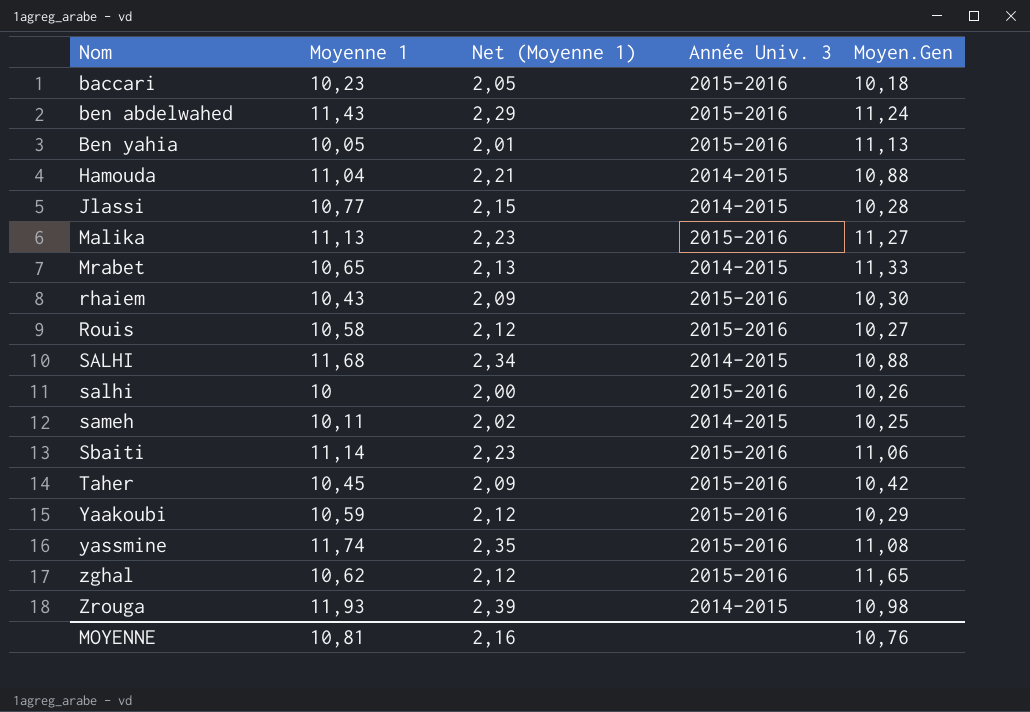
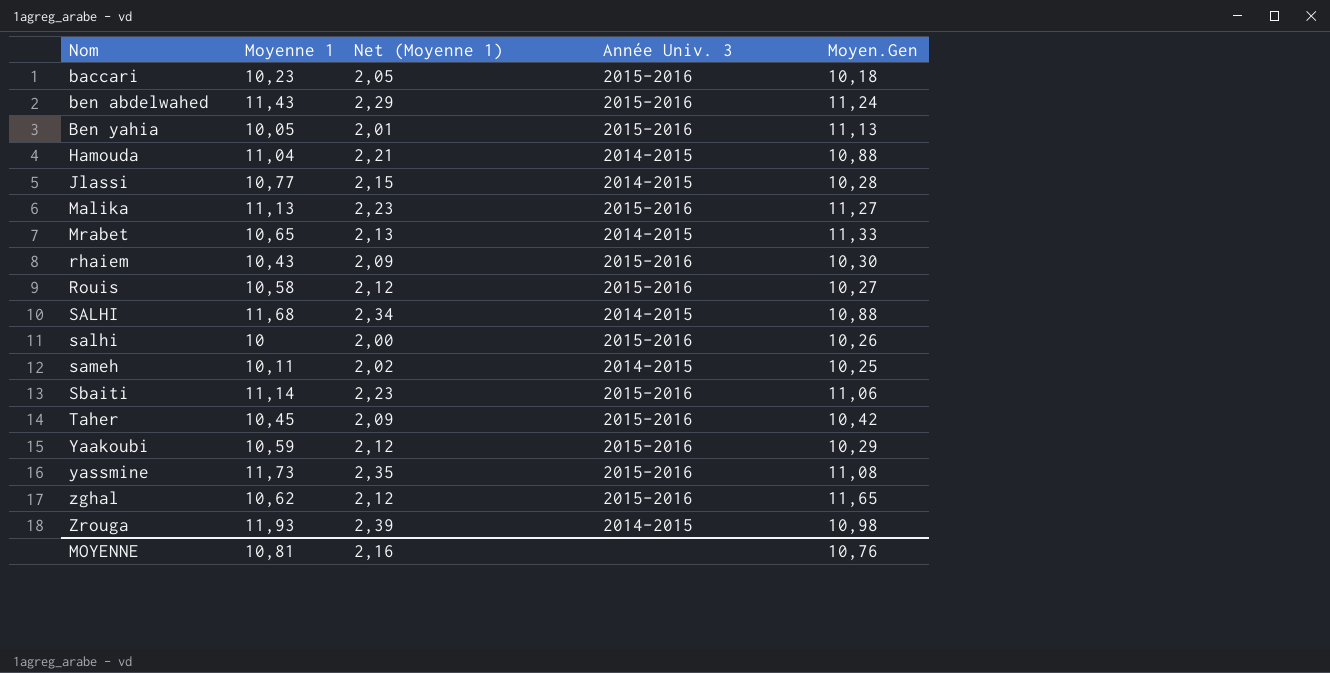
yassmine | Moyenne 1: 11,74 -> 11,73

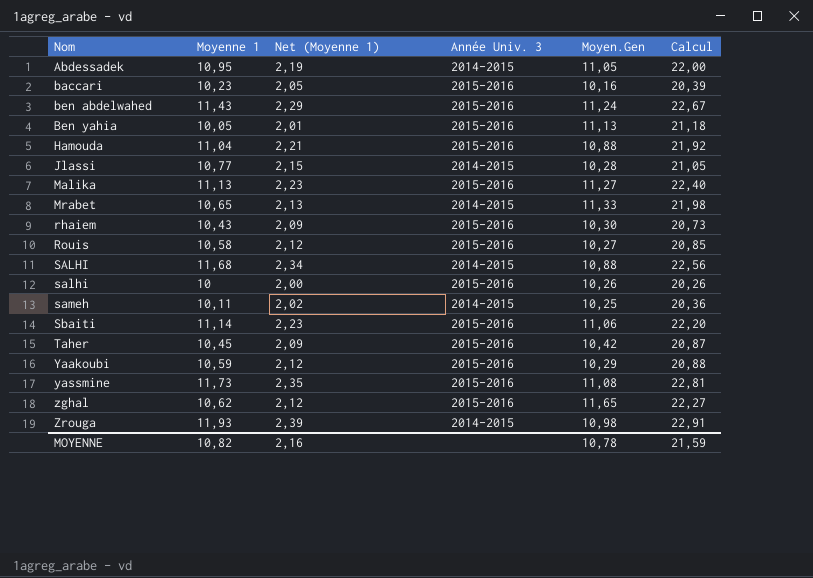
column Calcul | formula: none -> [Moyenne 1] + [Moyen.Gen]
row Abdessadek: none -> 10,95 | 2,19 | 2014-2015 | 11,05 | 22,00
baccari | Moyen.Gen: 10,18 -> 10,16
Hamouda | Année Univ. 3: 2014-2015 -> 2015-2016
MOYENNE | Moyenne 1: 10,81 -> 10,82
MOYENNE | Moyen.Gen: 10,76 -> 10,78

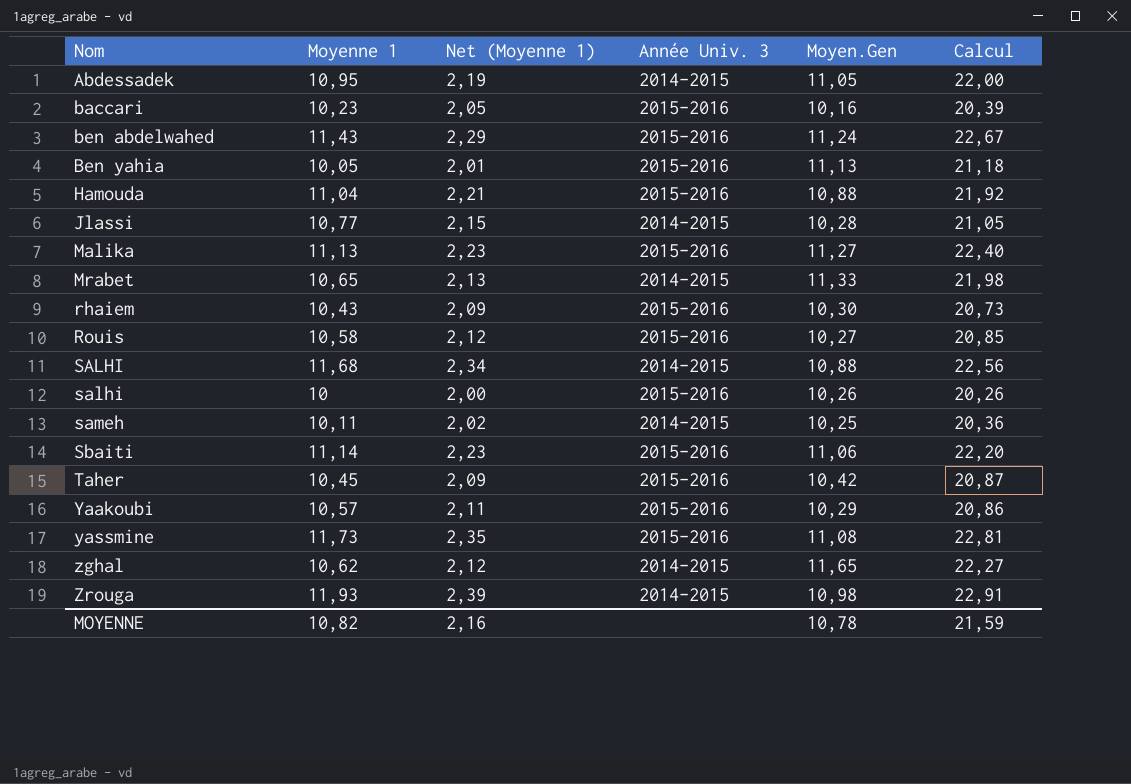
Yaakoubi | Moyenne 1: 10,59 -> 10,57
Yaakoubi | Net (Moyenne 1): 2,12 -> 2,11
Yaakoubi | Calcul: 20,88 -> 20,86
zghal | Année Univ. 3: 2015-2016 -> 2014-2015

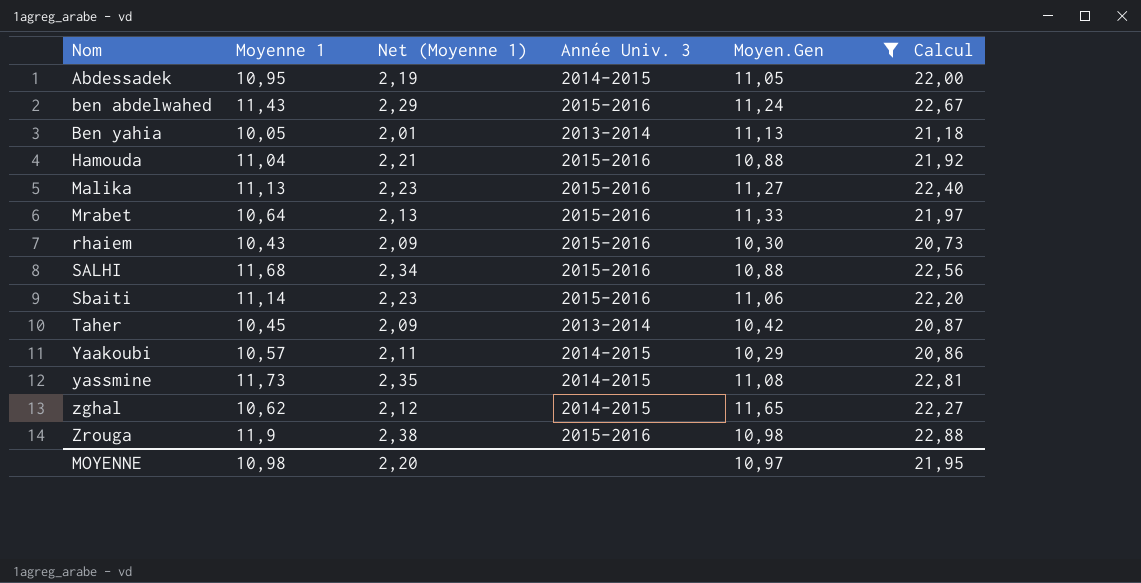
filter: none -> Moyen.Gen >= 10,29
Ben yahia | Année Univ. 3: 2015-2016 -> 2013-2014
Mrabet | Moyenne 1: 10,65 -> 10,64
Mrabet | Année Univ. 3: 2014-2015 -> 2015-2016
Mrabet | Calcul: 21,98 -> 21,97
SALHI | Année Univ. 3: 2014-2015 -> 2015-2016
Taher | Année Univ. 3: 2015-2016 -> 2013-2014
Yaakoubi | Année Univ. 3: 2015-2016 -> 2014-2015
yassmine | Année Univ. 3: 2015-2016 -> 2014-2015
Zrouga | Moyenne 1: 11,93 -> 11,9
Zrouga | Net (Moyenne 1): 2,39 -> 2,38
Zrouga | Année Univ. 3: 2014-2015 -> 2015-2016
Zrouga | Calcul: 22,91 -> 22,88
MOYENNE | Moyenne 1: 10,82 -> 10,98
MOYENNE | Net (Moyenne 1): 2,16 -> 2,20
MOYENNE | Moyen.Gen: 10,78 -> 10,97
MOYENNE | Calcul: 21,59 -> 21,95

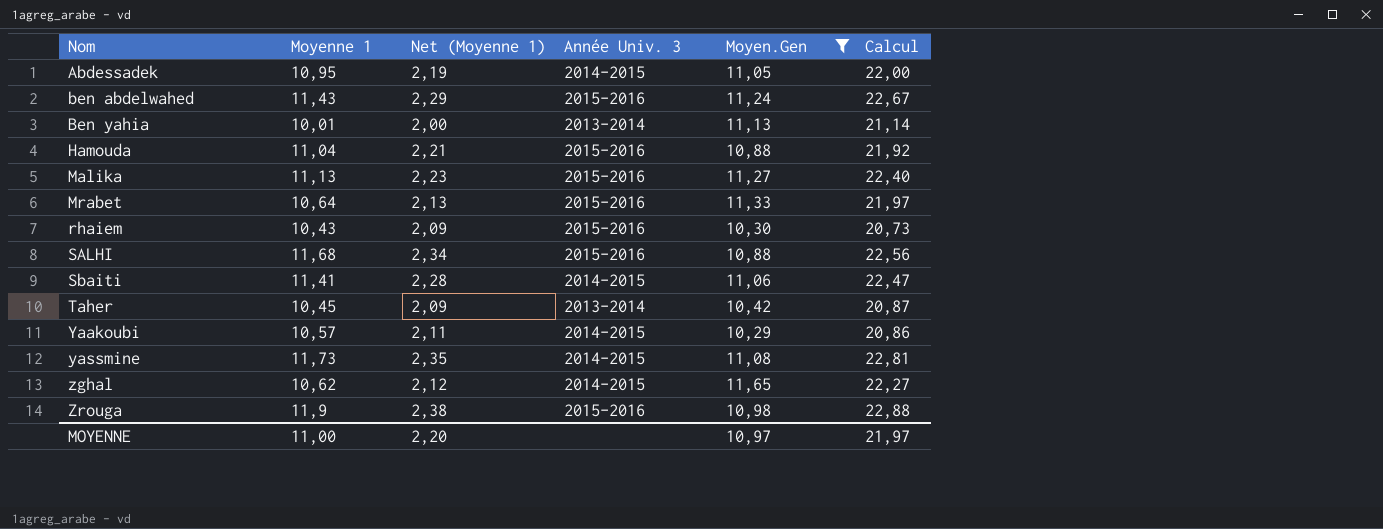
Ben yahia | Moyenne 1: 10,05 -> 10,01
Ben yahia | Net (Moyenne 1): 2,01 -> 2,00
Ben yahia | Calcul: 21,18 -> 21,14
Sbaiti | Moyenne 1: 11,14 -> 11,41
Sbaiti | Net (Moyenne 1): 2,23 -> 2,28
Sbaiti | Année Univ. 3: 2015-2016 -> 2014-2015
Sbaiti | Calcul: 22,20 -> 22,47
MOYENNE | Moyenne 1: 10,98 -> 11,00
MOYENNE | Calcul: 21,95 -> 21,97

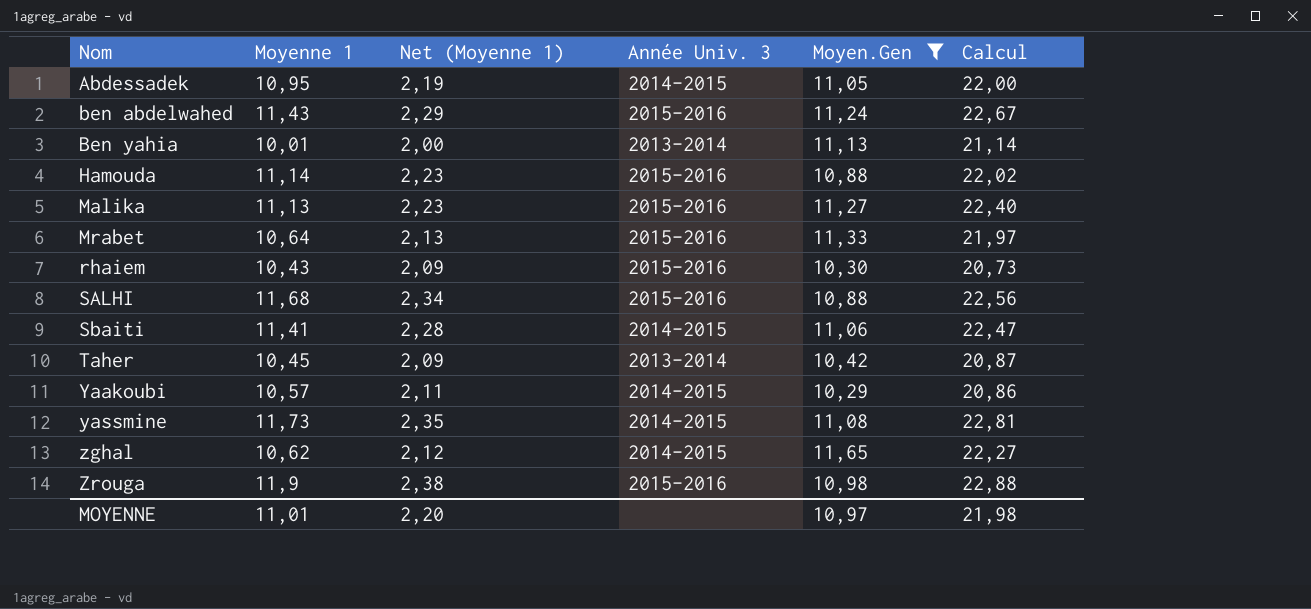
Hamouda | Moyenne 1: 11,04 -> 11,14
Hamouda | Net (Moyenne 1): 2,21 -> 2,23
Hamouda | Calcul: 21,92 -> 22,02
MOYENNE | Moyenne 1: 11,00 -> 11,01
MOYENNE | Calcul: 21,97 -> 21,98

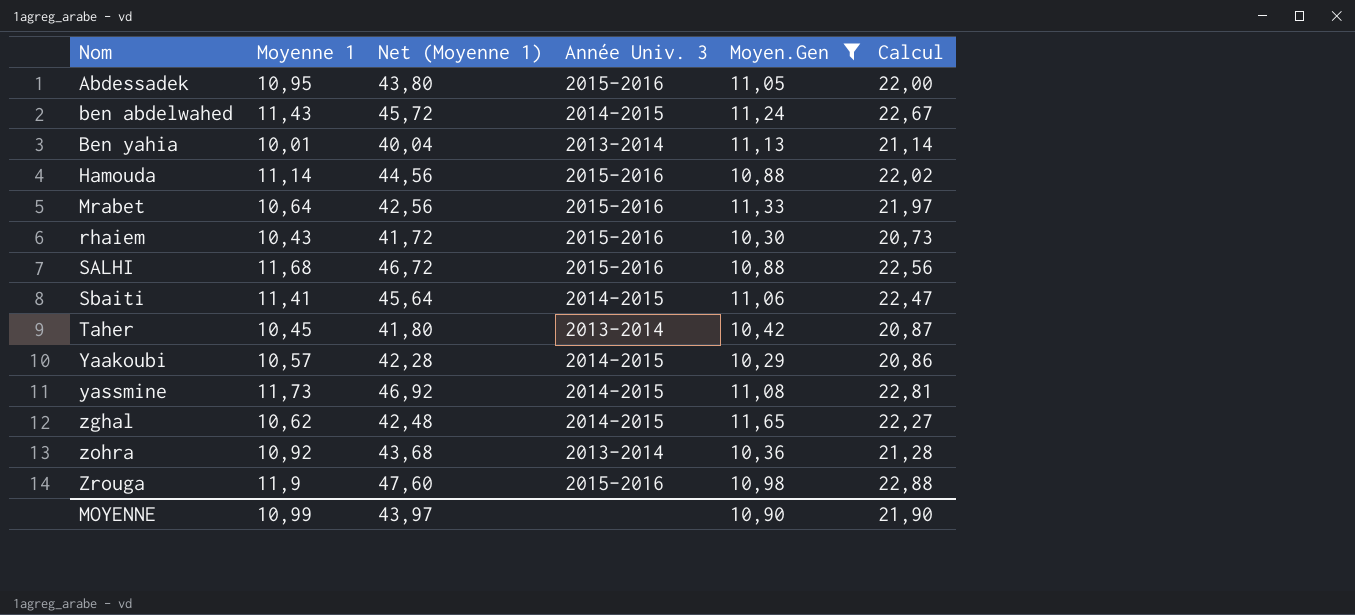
column Net (Moyenne 1) | formula: [Moyenne 1] * 0,2 -> [Moyenne 1] * 4
row Malika: 11,13 | 2,23 | 2015-2016 | 11,27 | 22,40 -> none
Abdessadek | Année Univ. 3: 2014-2015 -> 2015-2016
ben abdelwahed | Année Univ. 3: 2015-2016 -> 2014-2015
row zohra: none -> 10,92 | 43,68 | 2013-2014 | 10,36 | 21,28
MOYENNE | Moyenne 1: 11,01 -> 10,99
MOYENNE | Net (Moyenne 1): 2,20 -> 43,97
MOYENNE | Moyen.Gen: 10,97 -> 10,90
MOYENNE | Calcul: 21,98 -> 21,90

